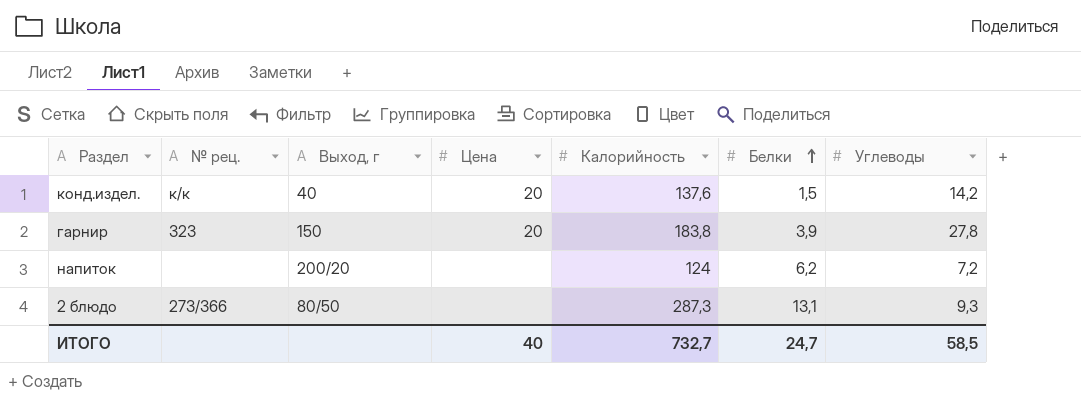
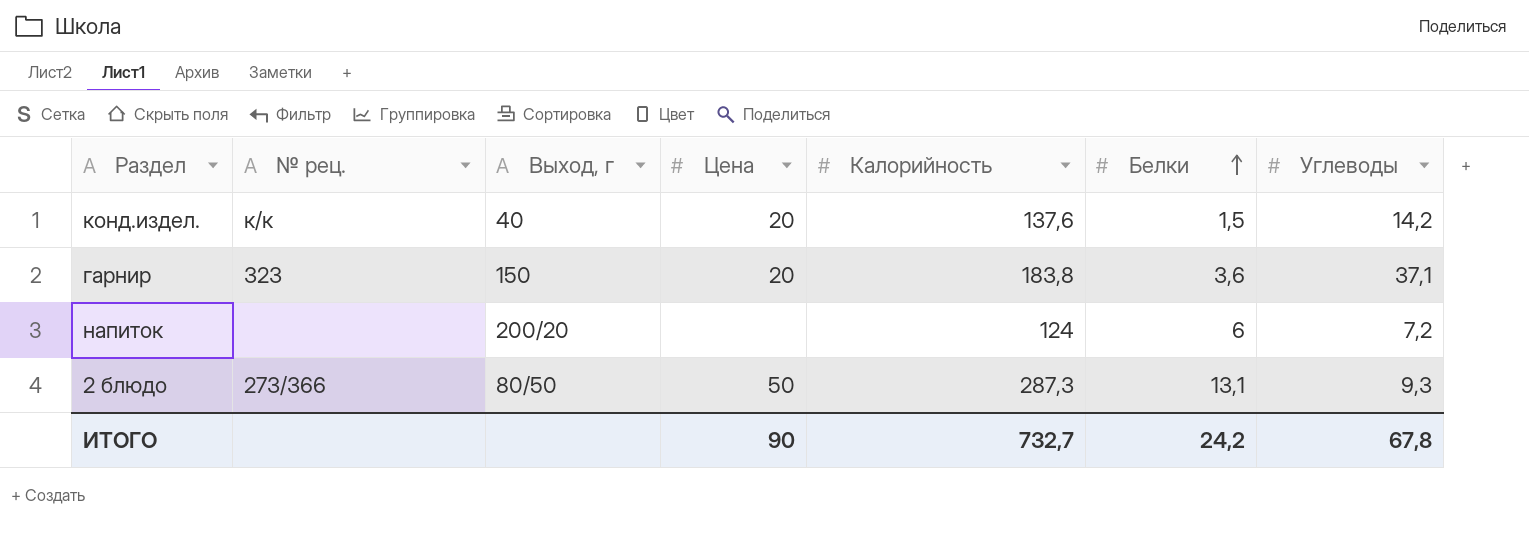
гарнир | Белки: 3,9 -> 3,6
гарнир | Углеводы: 27,8 -> 37,1
напиток | Белки: 6,2 -> 6
2 блюдо | Цена: none -> 50
ИТОГО | Цена: 40 -> 90
ИТОГО | Белки: 24,7 -> 24,2
ИТОГО | Углеводы: 58,5 -> 67,8

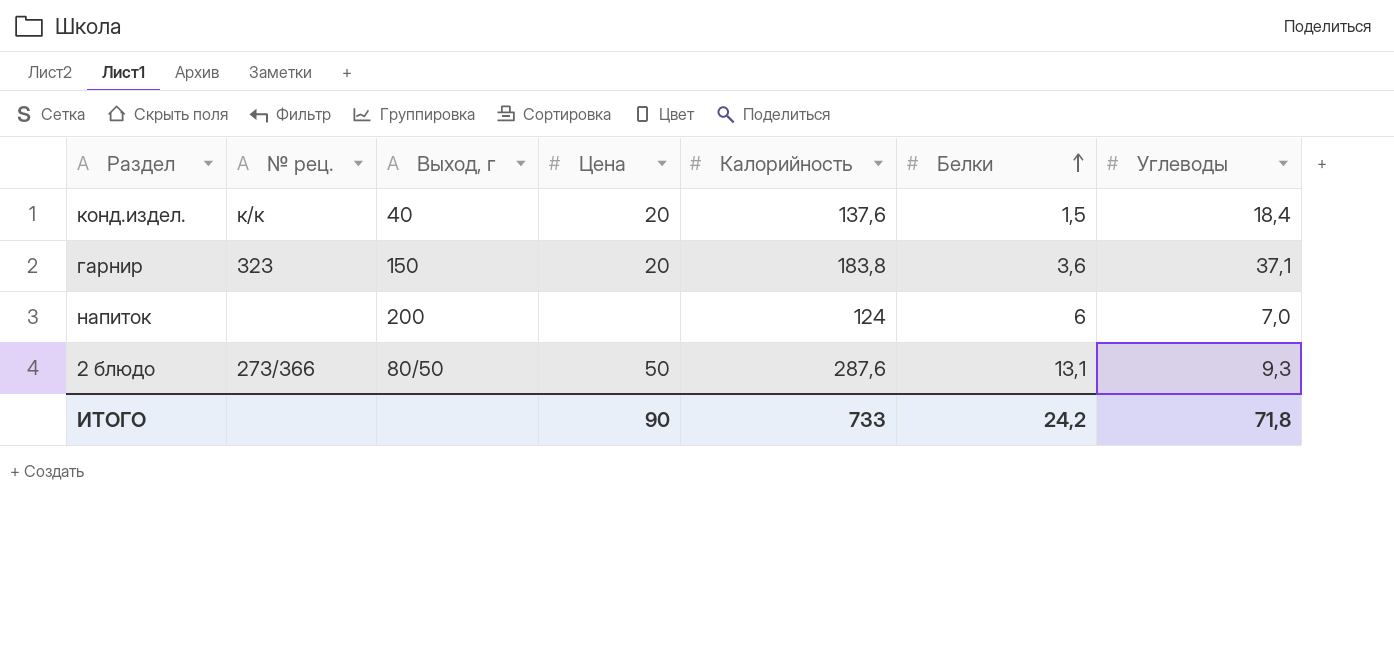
конд.издел. | Углеводы: 14,2 -> 18,4
напиток | Выход, г: 200/20 -> 200
напиток | Углеводы: 7,2 -> 7,0
2 блюдо | Калорийность: 287,3 -> 287,6
ИТОГО | Калорийность: 732,7 -> 733
ИТОГО | Углеводы: 67,8 -> 71,8

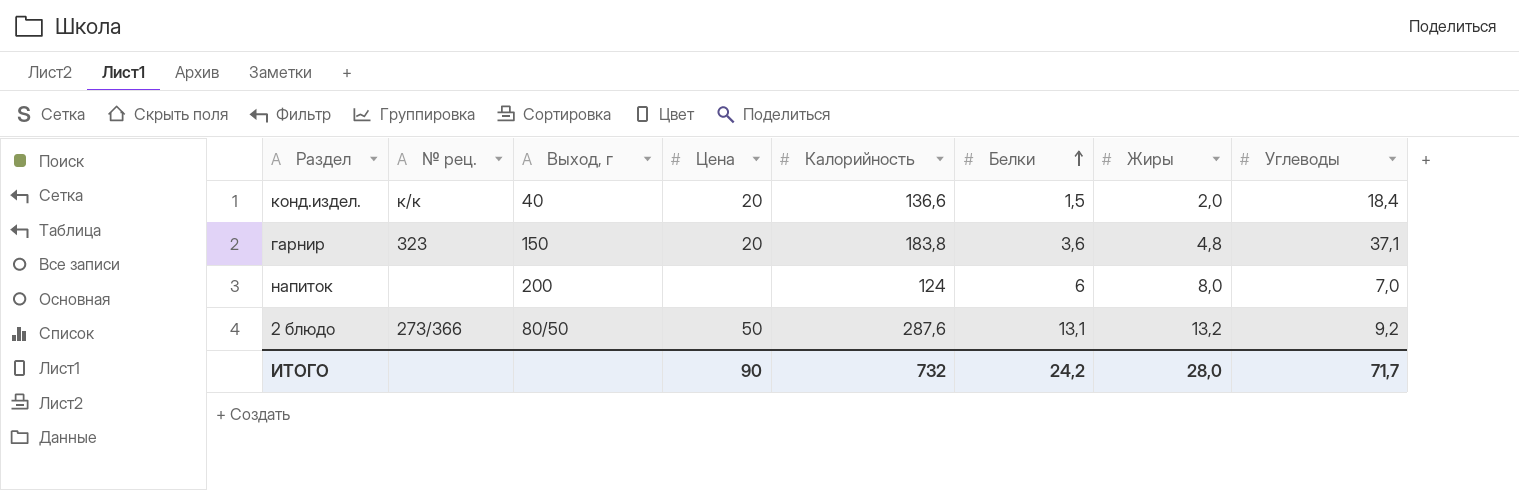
column Жиры | position: none -> 7
конд.издел. | Калорийность: 137,6 -> 136,6
2 блюдо | Углеводы: 9,3 -> 9,2
ИТОГО | Калорийность: 733 -> 732
ИТОГО | Углеводы: 71,8 -> 71,7

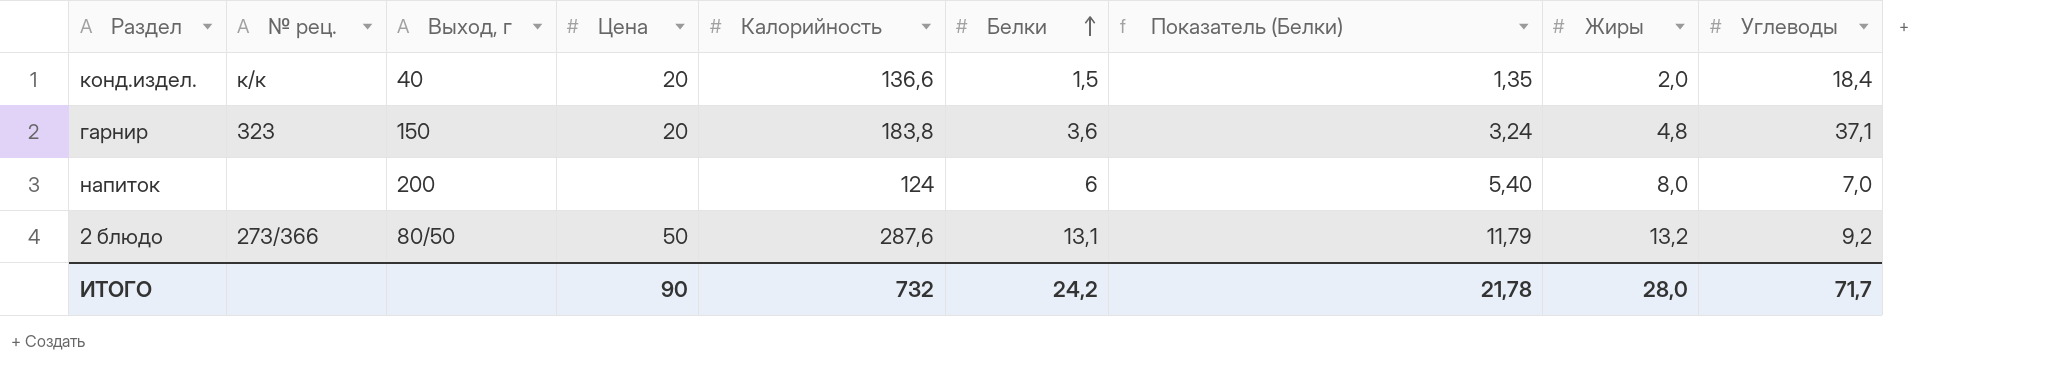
column Показатель (Белки) | formula: none -> [Белки] * 0,9

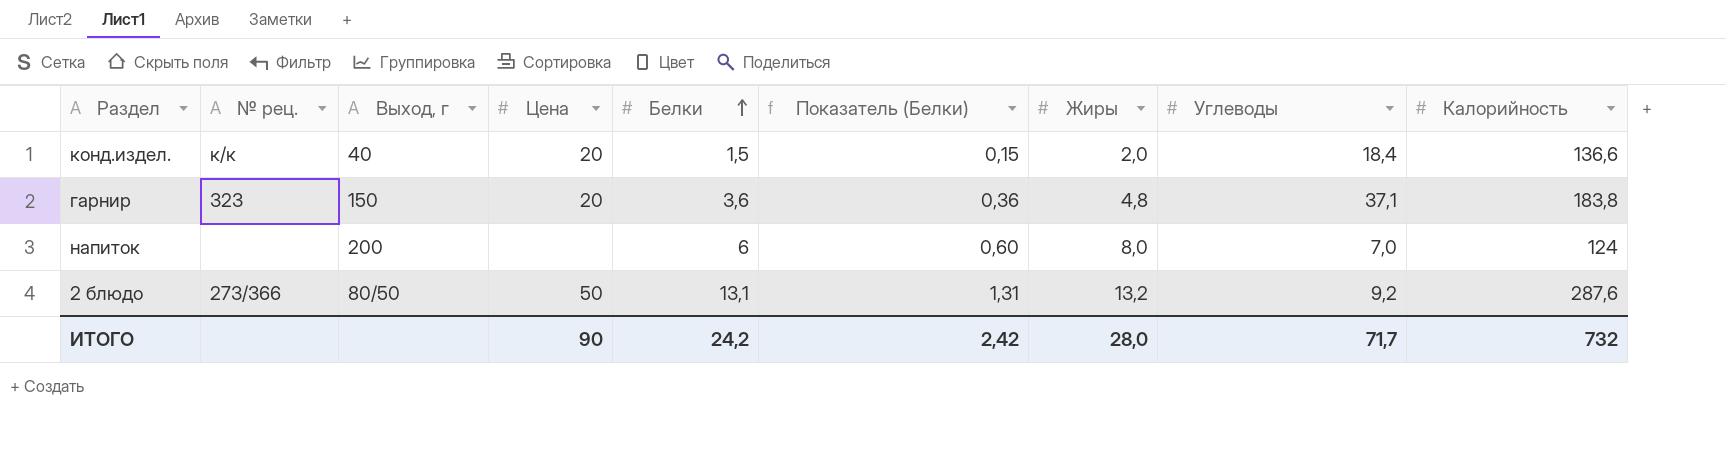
column Показатель (Белки) | formula: [Белки] * 0,9 -> [Белки] * 0,1
column Калорийность | position: 5 -> 9
ИТОГО | Показатель (Белки): 21,78 -> 2,42

